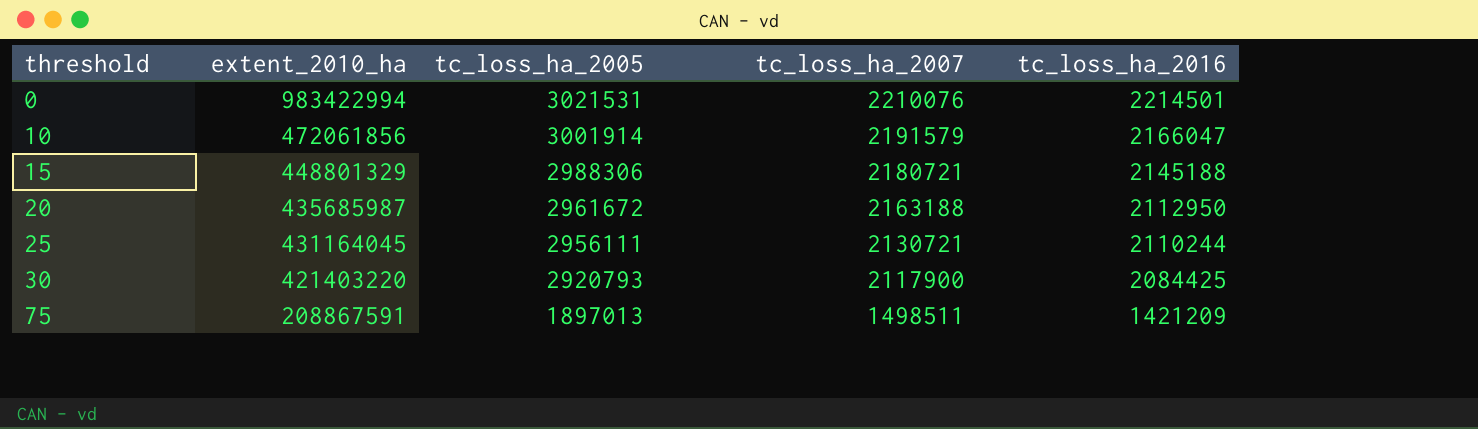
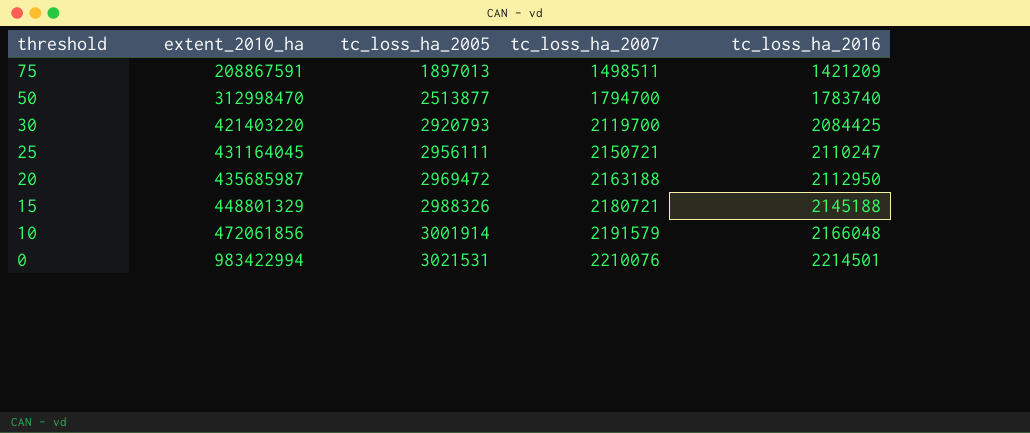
row order: threshold ascending -> threshold descending
row 50: none -> 312998470 | 2513877 | 1794700 | 1783740
30 | tc_loss_ha_2007: 2117900 -> 2119700
25 | tc_loss_ha_2007: 2130721 -> 2150721
25 | tc_loss_ha_2016: 2110244 -> 2110247
20 | tc_loss_ha_2005: 2961672 -> 2969472
15 | tc_loss_ha_2005: 2988306 -> 2988326
10 | tc_loss_ha_2016: 2166047 -> 2166048

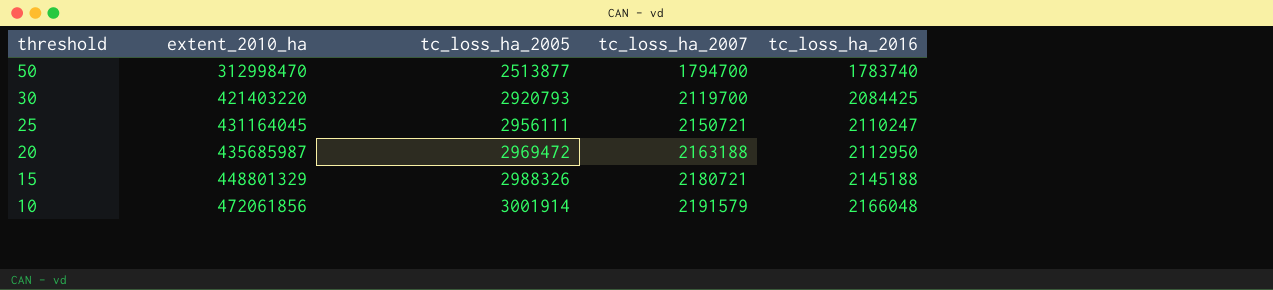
row 75: 208867591 | 1897013 | 1498511 | 1421209 -> none
row 0: 983422994 | 3021531 | 2210076 | 2214501 -> none

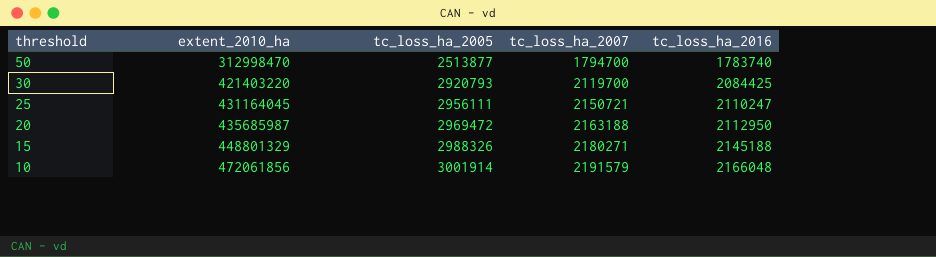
15 | tc_loss_ha_2007: 2180721 -> 2180271

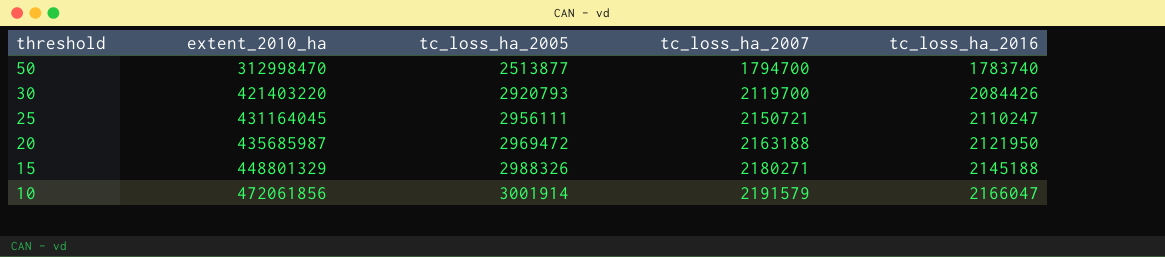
30 | tc_loss_ha_2016: 2084425 -> 2084426
20 | tc_loss_ha_2016: 2112950 -> 2121950
10 | tc_loss_ha_2016: 2166048 -> 2166047

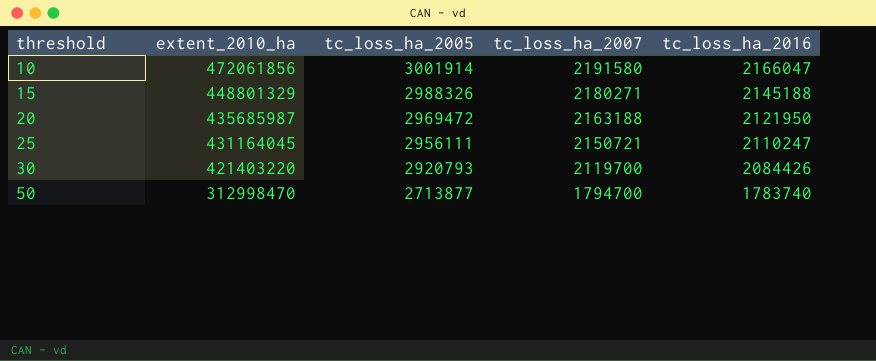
row order: threshold descending -> threshold ascending
10 | tc_loss_ha_2007: 2191579 -> 2191580
50 | tc_loss_ha_2005: 2513877 -> 2713877

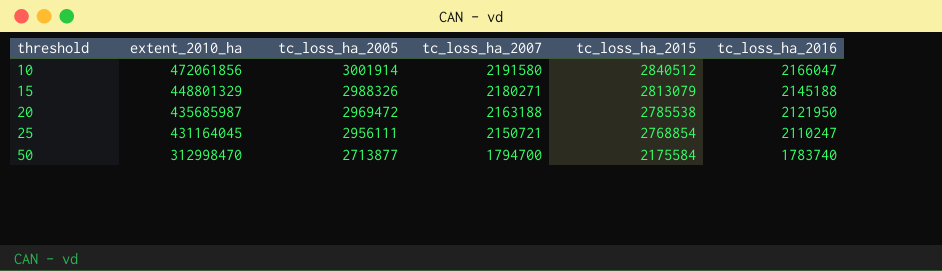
column tc_loss_ha_2015 | position: none -> 5
row 30: 421403220 | 2920793 | 2119700 | 2084426 -> none

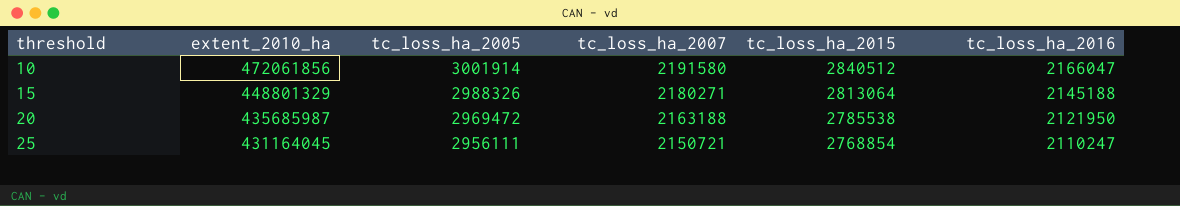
row 50: 312998470 | 2713877 | 1794700 | 2175584 | 1783740 -> none
15 | tc_loss_ha_2015: 2813079 -> 2813064

